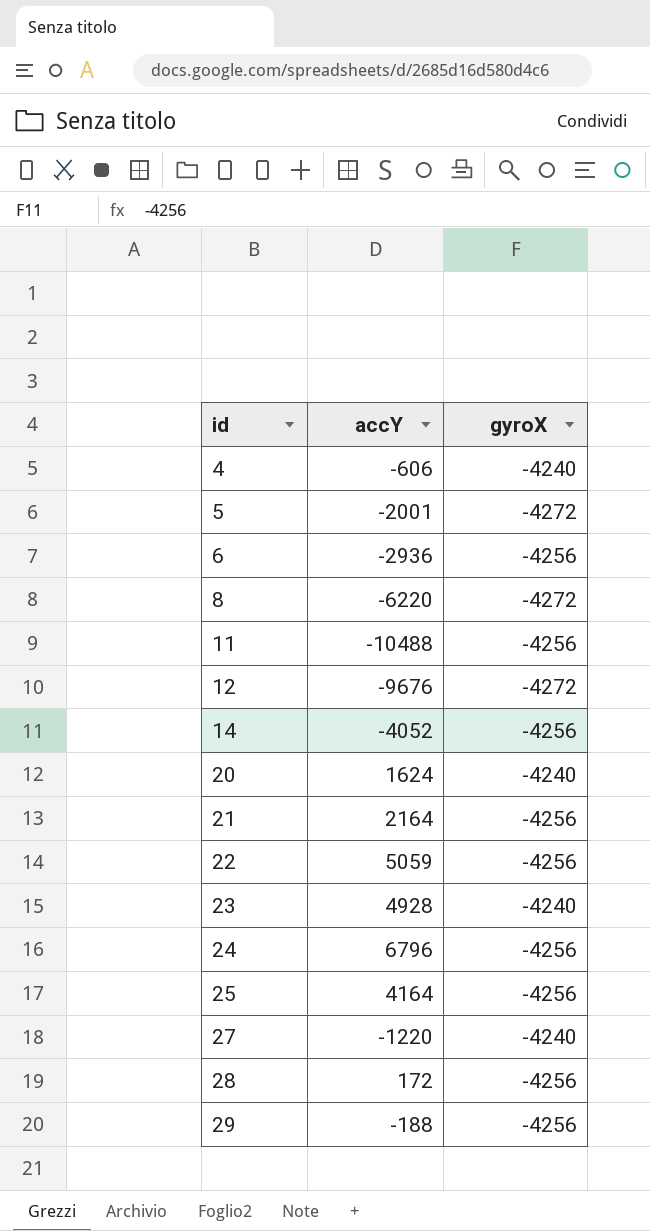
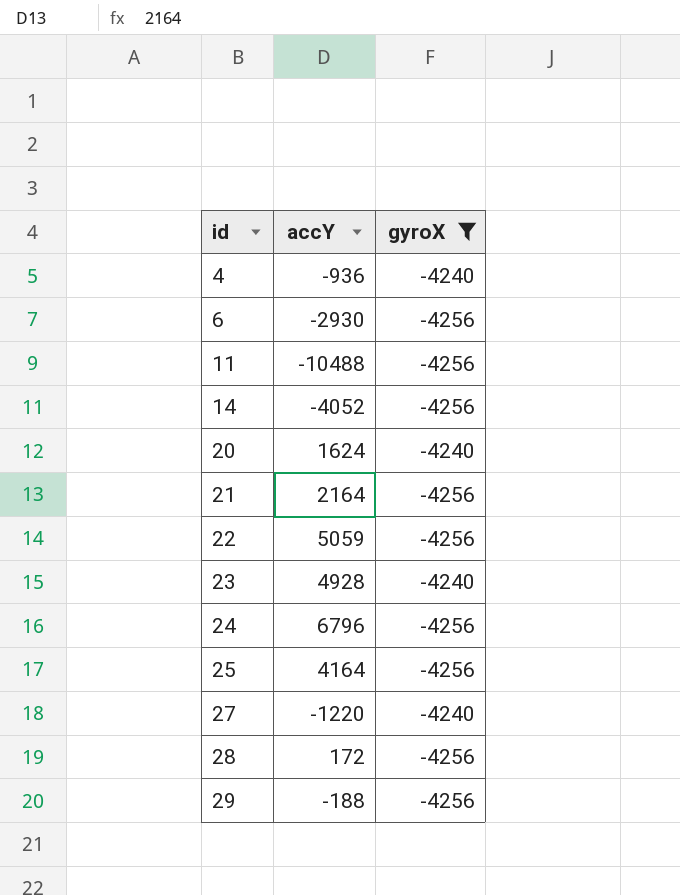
filter: none -> gyroX != -4272
4 | accY: -606 -> -936
6 | accY: -2936 -> -2930

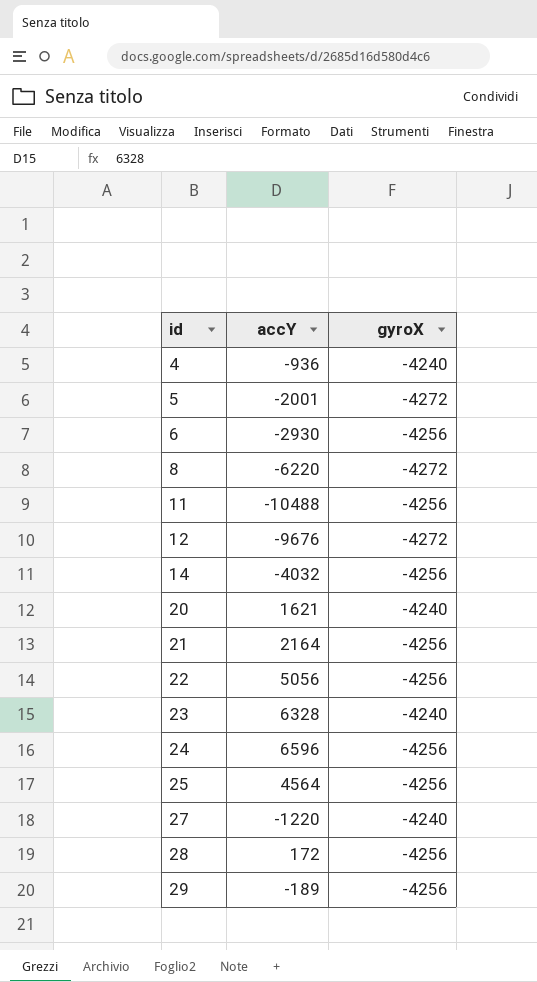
filter: gyroX != -4272 -> none
14 | accY: -4052 -> -4032
20 | accY: 1624 -> 1621
22 | accY: 5059 -> 5056
23 | accY: 4928 -> 6328
24 | accY: 6796 -> 6596
25 | accY: 4164 -> 4564
29 | accY: -188 -> -189

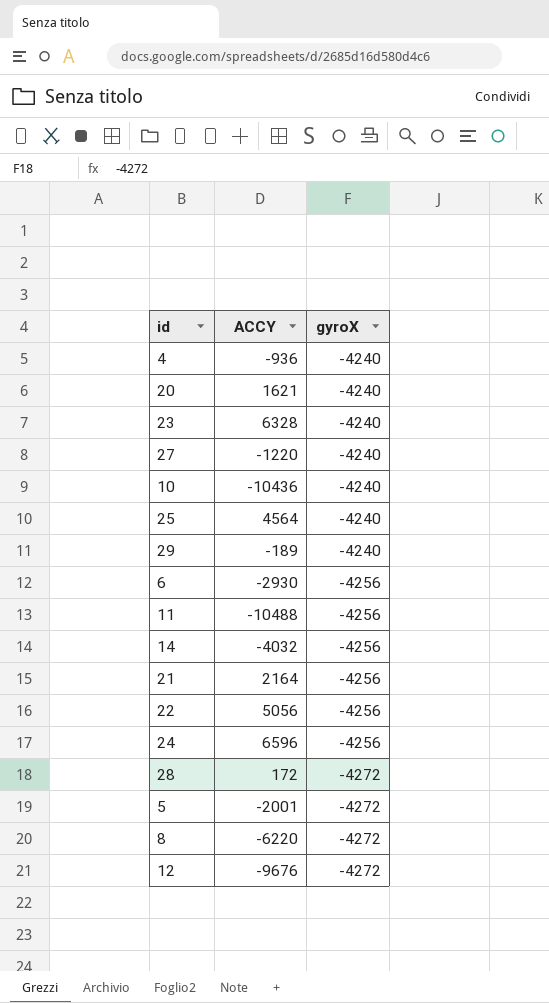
row order: id ascending -> gyroX descending
column name: accY -> ACCY
row 10: none -> -10436 | -4240
25 | gyroX: -4256 -> -4240
29 | gyroX: -4256 -> -4240
28 | gyroX: -4256 -> -4272

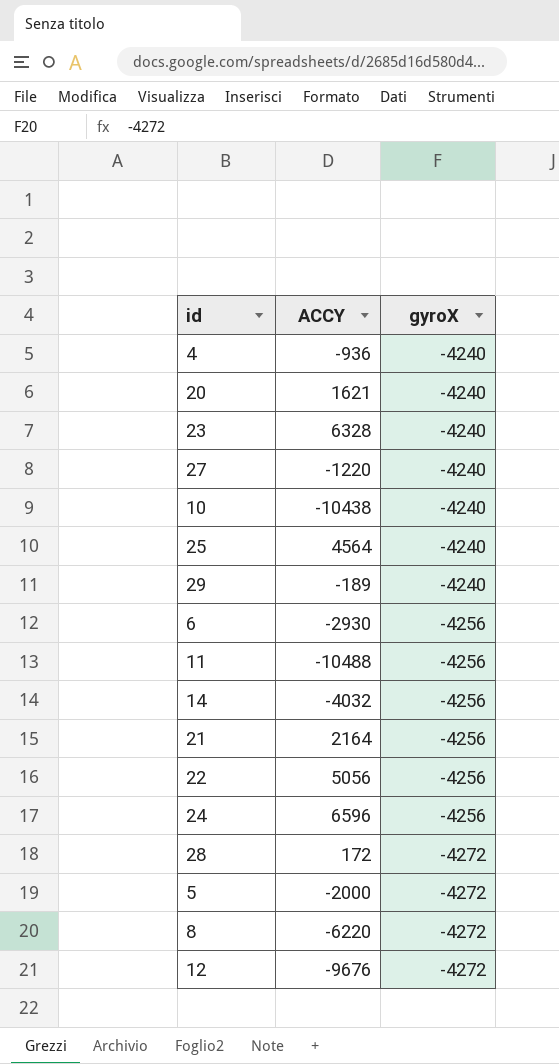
10 | ACCY: -10436 -> -10438
5 | ACCY: -2001 -> -2000

